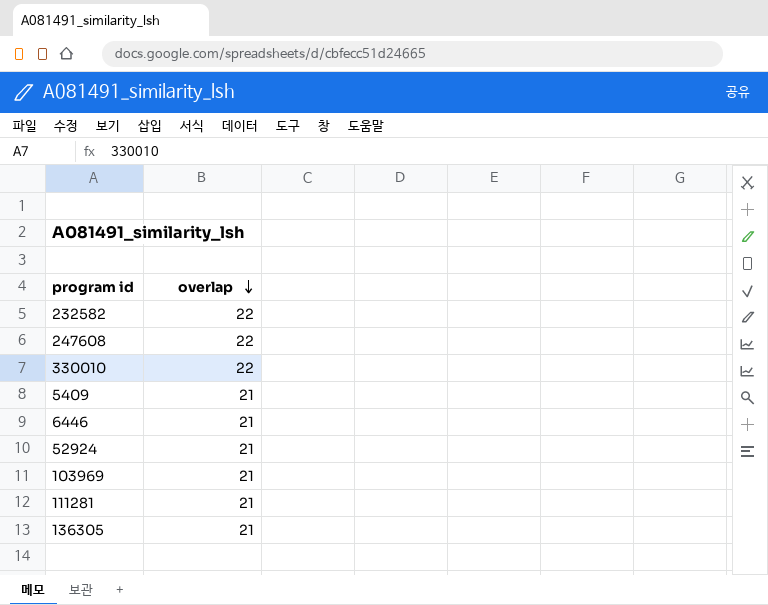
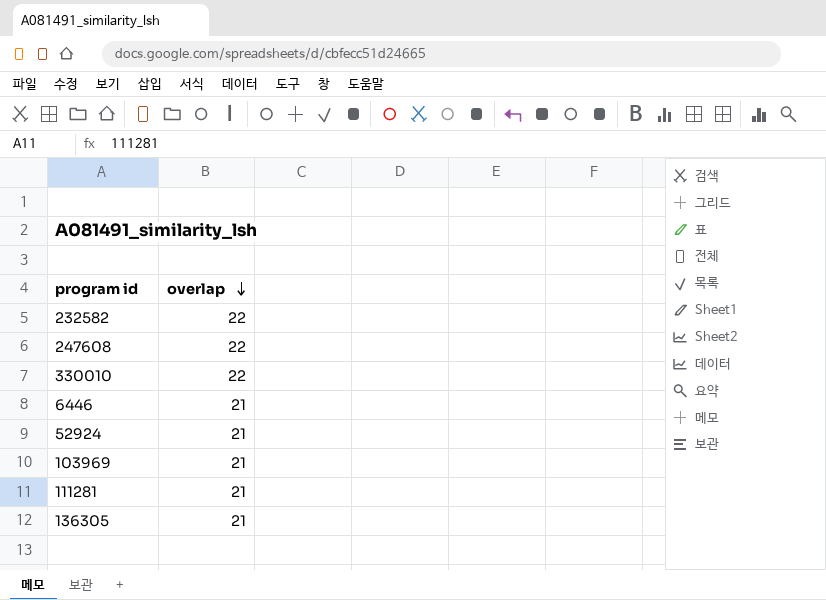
row 5409: 21 -> none

